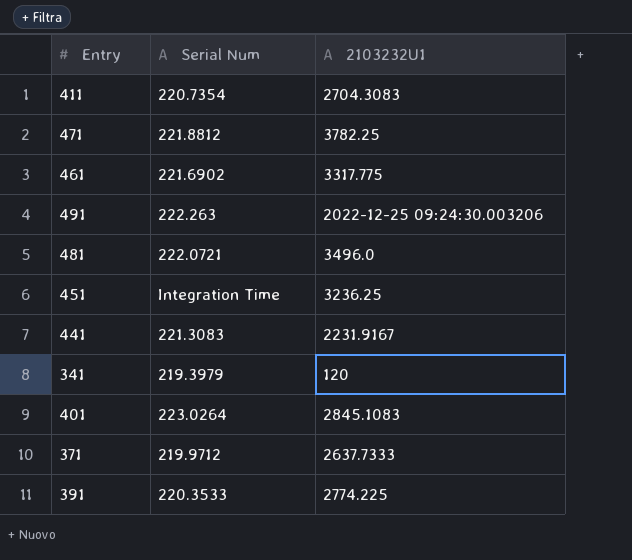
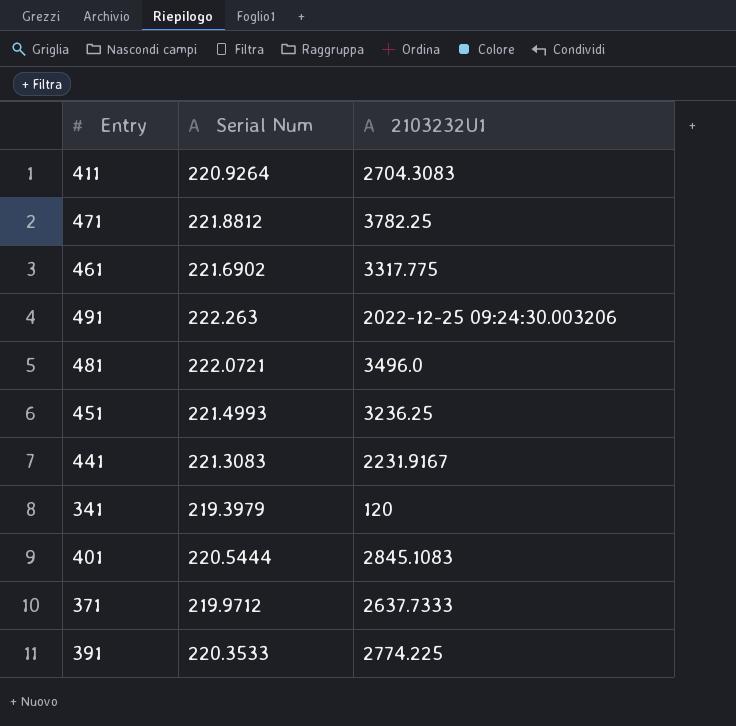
411 | Serial Num: 220.7354 -> 220.9264
451 | Serial Num: Integration Time -> 221.4993
401 | Serial Num: 223.0264 -> 220.5444

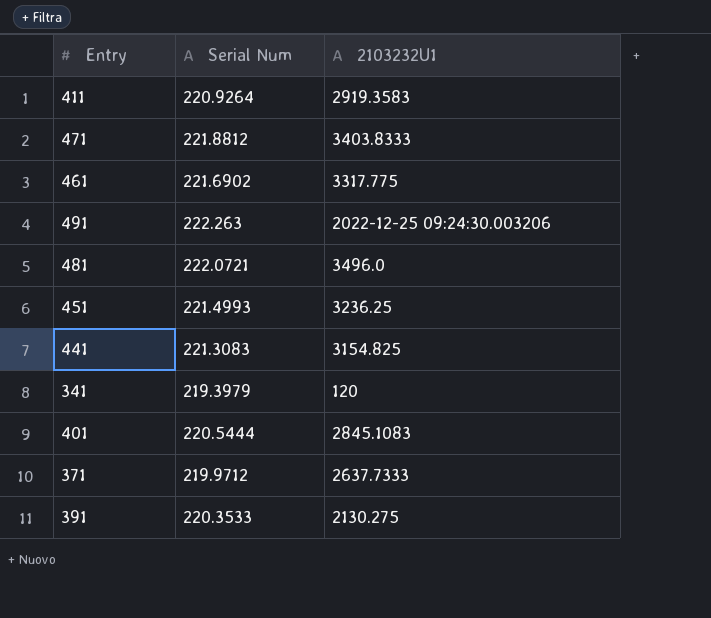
411 | 2103232U1: 2704.3083 -> 2919.3583
471 | 2103232U1: 3782.25 -> 3403.8333
441 | 2103232U1: 2231.9167 -> 3154.825
391 | 2103232U1: 2774.225 -> 2130.275

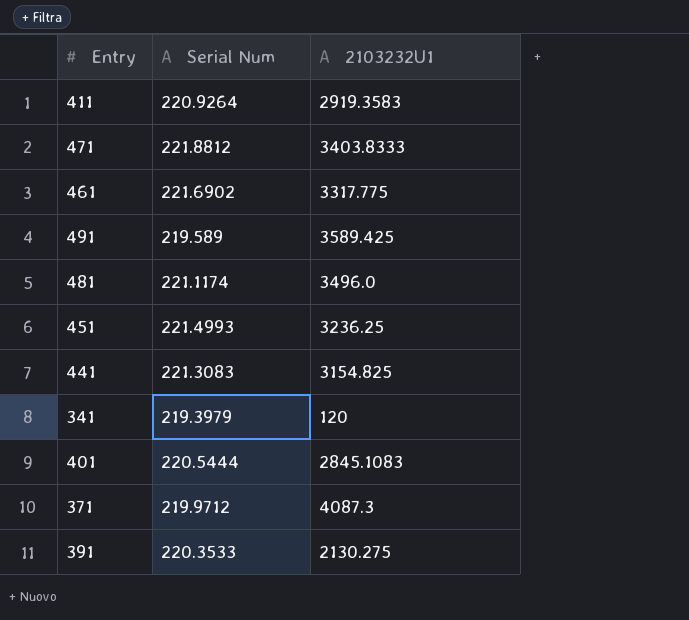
491 | Serial Num: 222.263 -> 219.589
491 | 2103232U1: 2022-12-25 09:24:30.003206 -> 3589.425
481 | Serial Num: 222.0721 -> 221.1174
371 | 2103232U1: 2637.7333 -> 4087.3

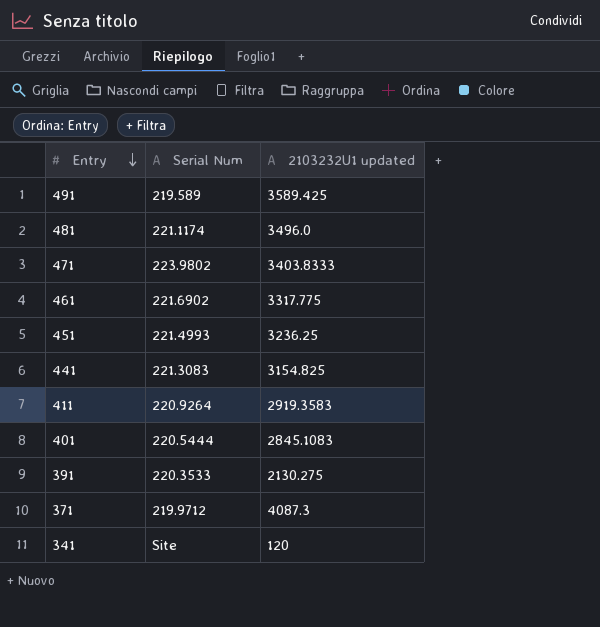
row order: none -> Entry descending
column name: 2103232U1 -> 2103232U1 updated
471 | Serial Num: 221.8812 -> 223.9802
341 | Serial Num: 219.3979 -> Site

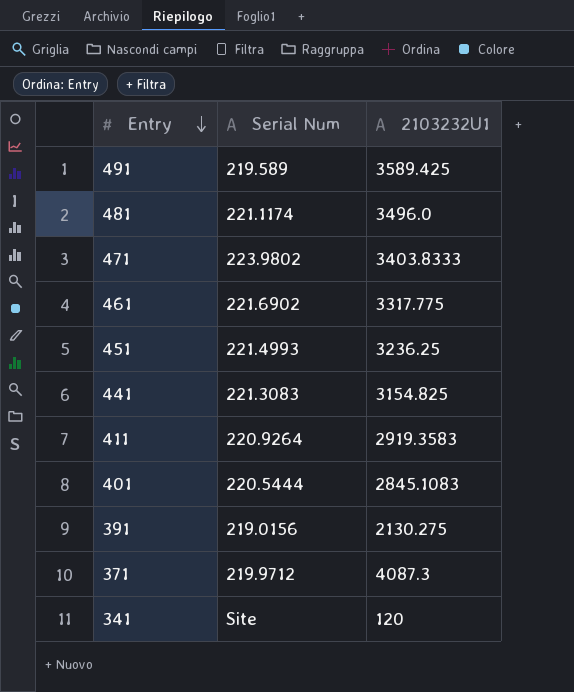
column name: 2103232U1 updated -> 2103232U1
391 | Serial Num: 220.3533 -> 219.0156

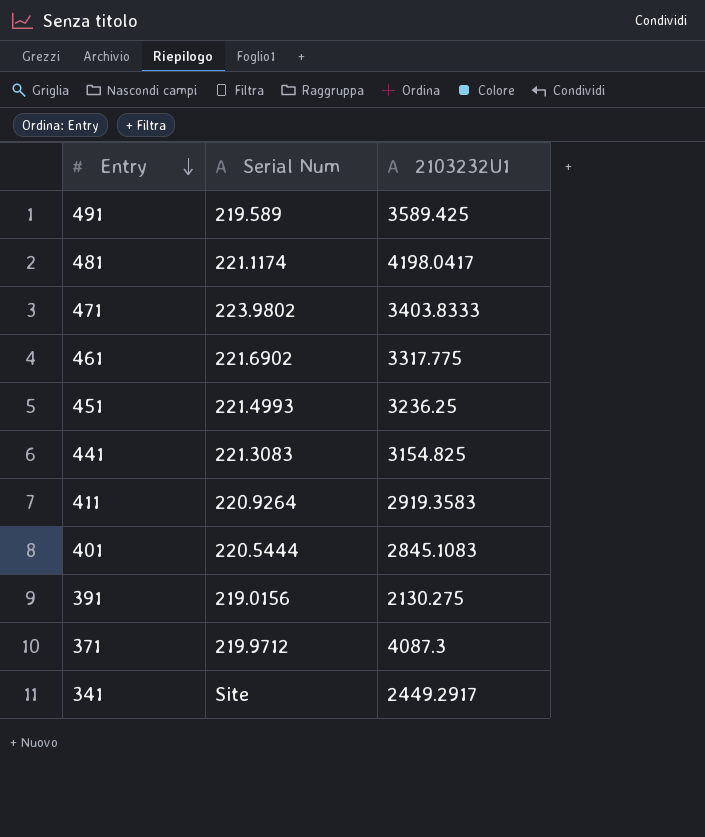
481 | 2103232U1: 3496.0 -> 4198.0417
341 | 2103232U1: 120 -> 2449.2917

